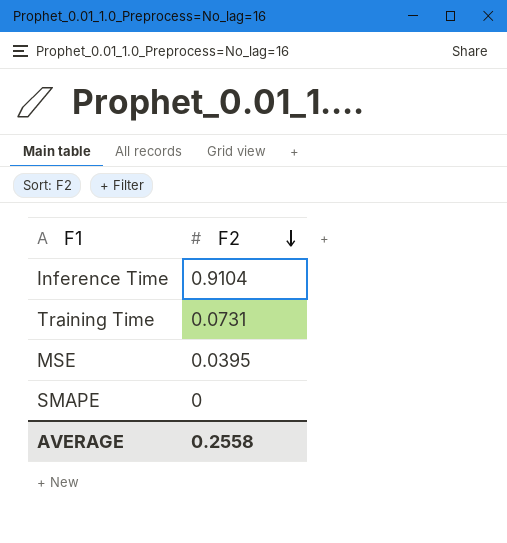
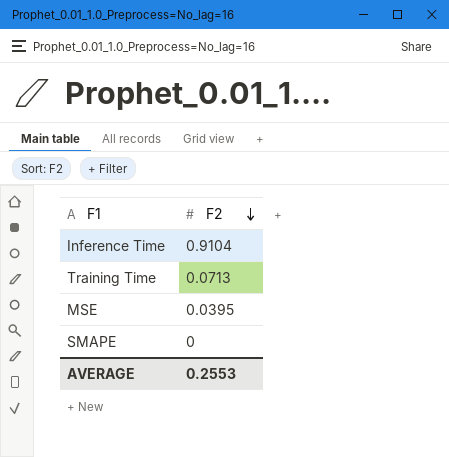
Training Time | F2: 0.0731 -> 0.0713
AVERAGE | F2: 0.2558 -> 0.2553

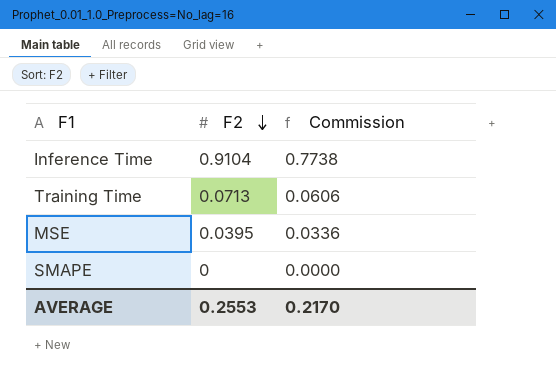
column Commission | formula: none -> [F2] * 0.85

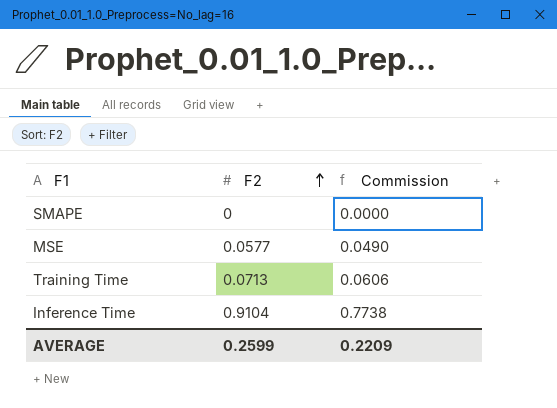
row order: F2 descending -> F2 ascending
MSE | F2: 0.0395 -> 0.0577
MSE | Commission: 0.0336 -> 0.0490
AVERAGE | F2: 0.2553 -> 0.2599
AVERAGE | Commission: 0.2170 -> 0.2209

